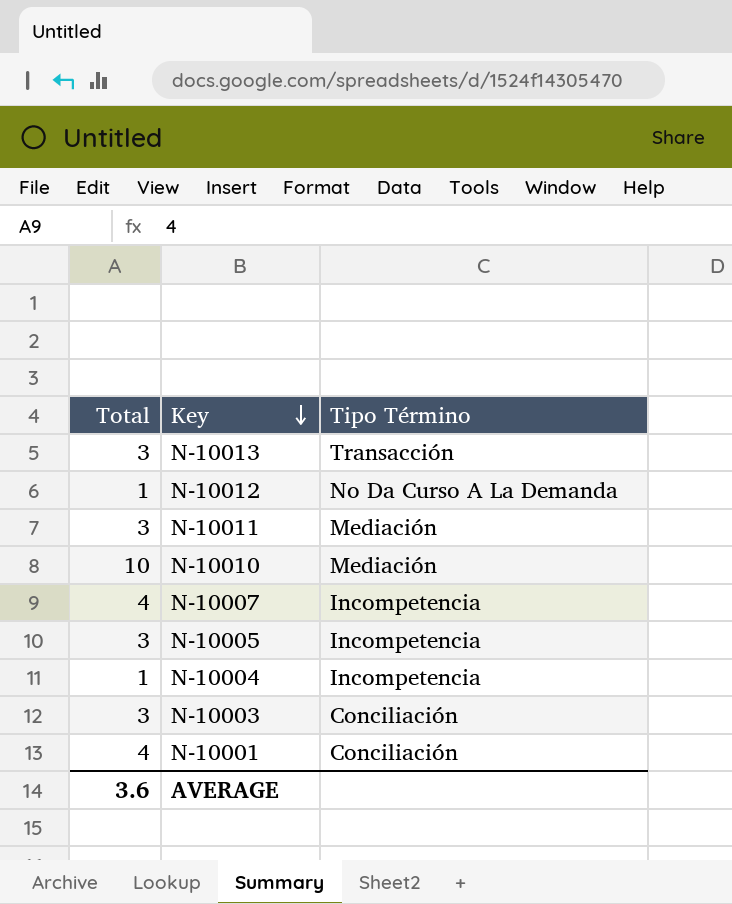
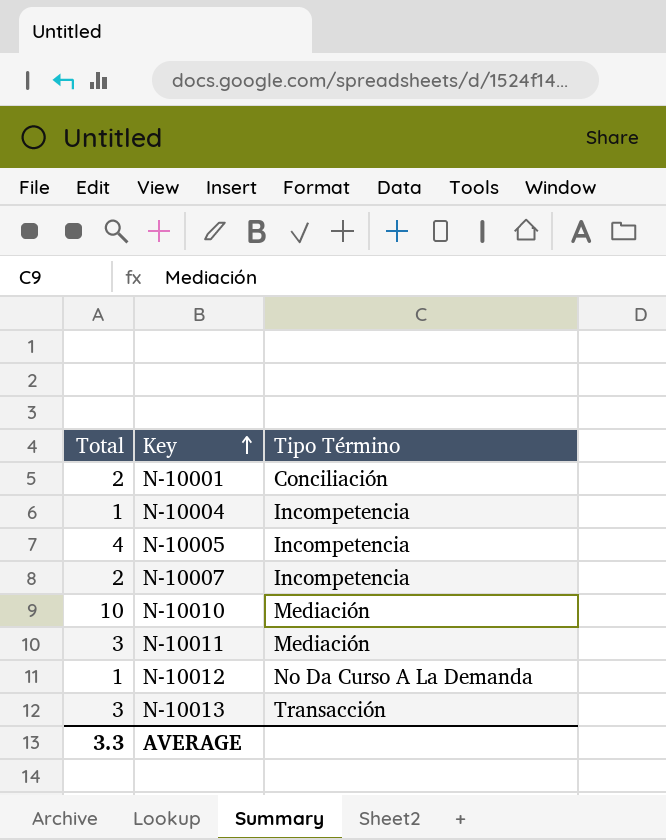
row order: Key descending -> Key ascending
row N-10003: 3 | Conciliación -> none
N-10001 | Total: 4 -> 2
N-10005 | Total: 3 -> 4
N-10007 | Total: 4 -> 2
AVERAGE | Total: 3.6 -> 3.3

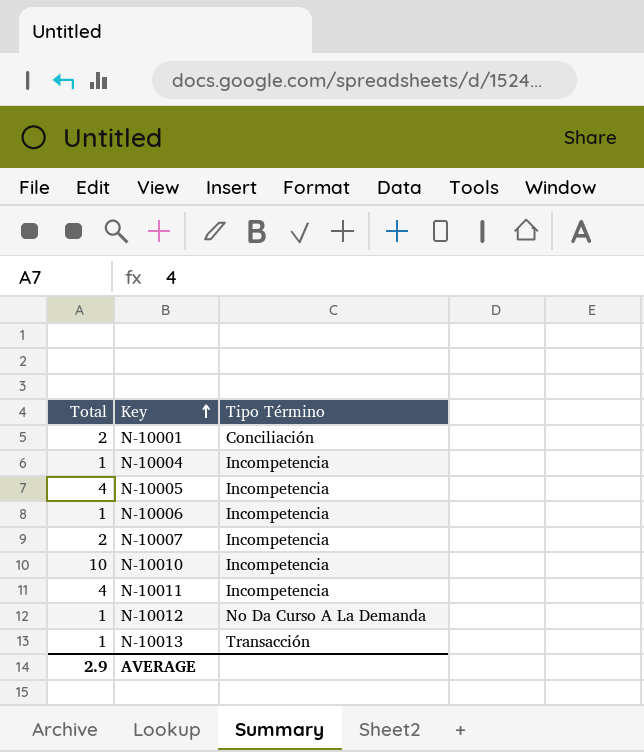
row N-10006: none -> 1 | Incompetencia
N-10010 | Tipo Término: Mediación -> Incompetencia
N-10011 | Total: 3 -> 4
N-10011 | Tipo Término: Mediación -> Incompetencia
N-10013 | Total: 3 -> 1
AVERAGE | Total: 3.3 -> 2.9

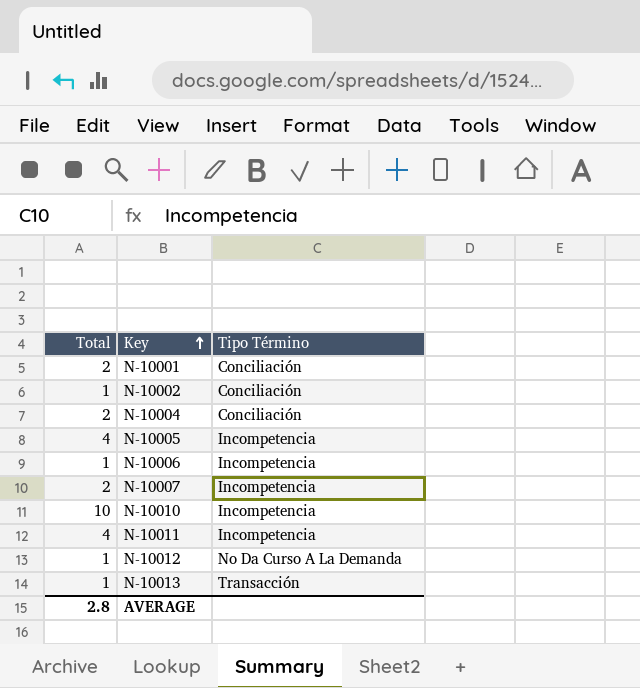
row N-10002: none -> 1 | Conciliación
N-10004 | Total: 1 -> 2
N-10004 | Tipo Término: Incompetencia -> Conciliación
AVERAGE | Total: 2.9 -> 2.8

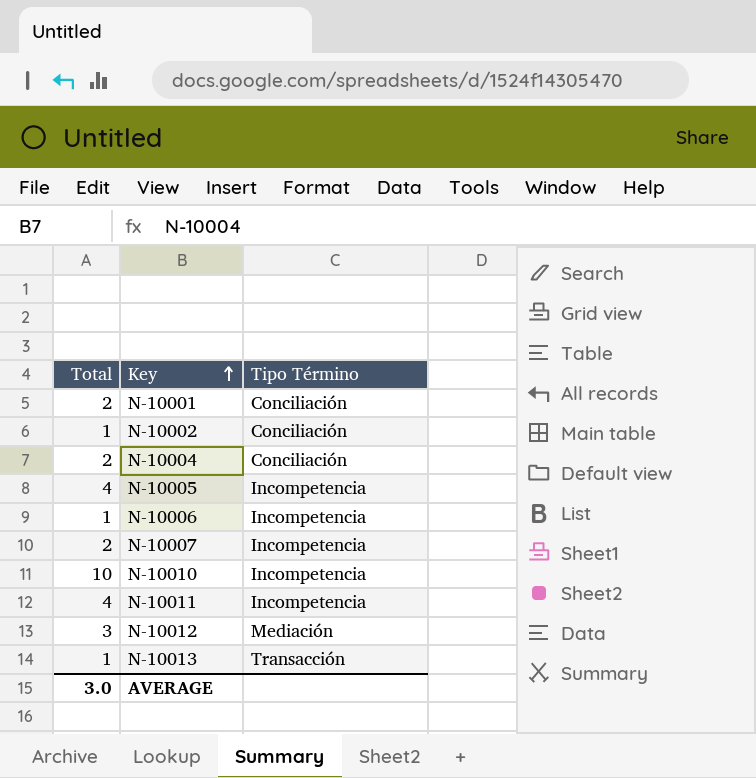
N-10012 | Total: 1 -> 3
N-10012 | Tipo Término: No Da Curso A La Demanda -> Mediación
AVERAGE | Total: 2.8 -> 3.0

